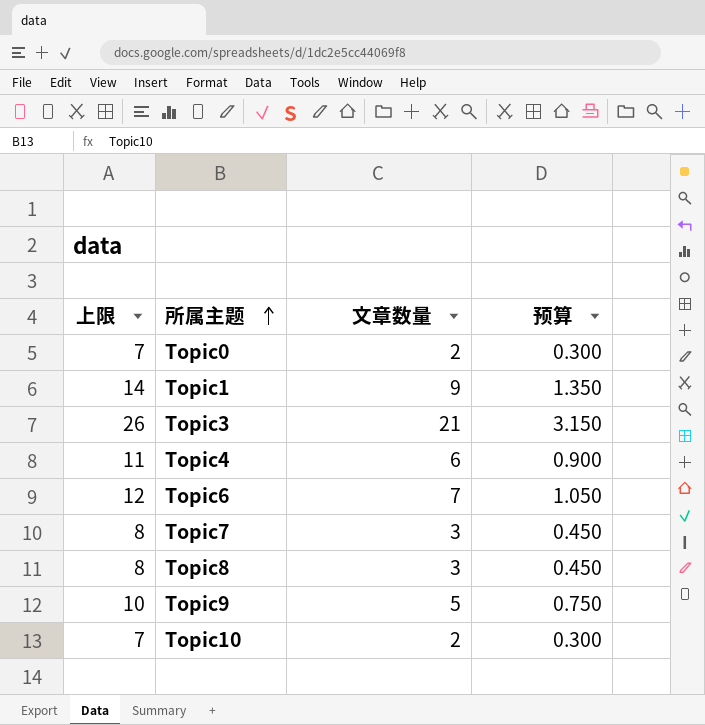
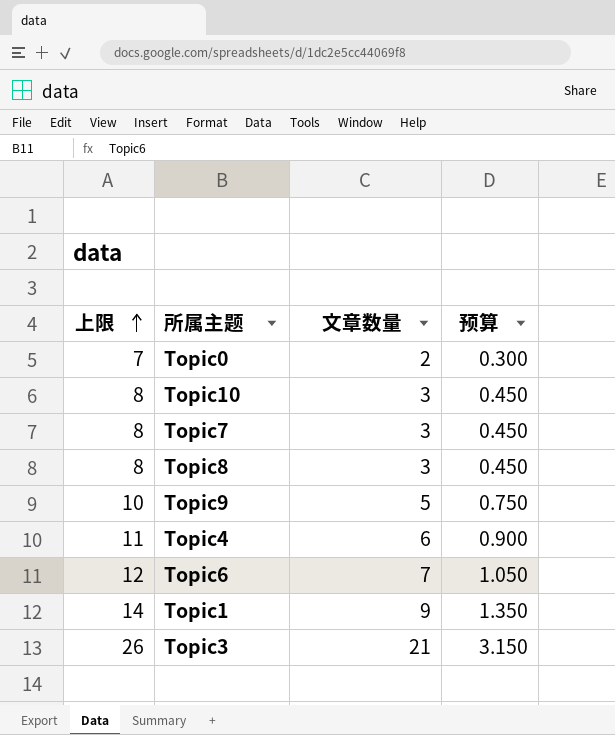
row order: 所属主题 ascending -> 上限 ascending
Topic10 | 上限: 7 -> 8
Topic10 | 文章数量: 2 -> 3
Topic10 | 预算: 0.300 -> 0.450

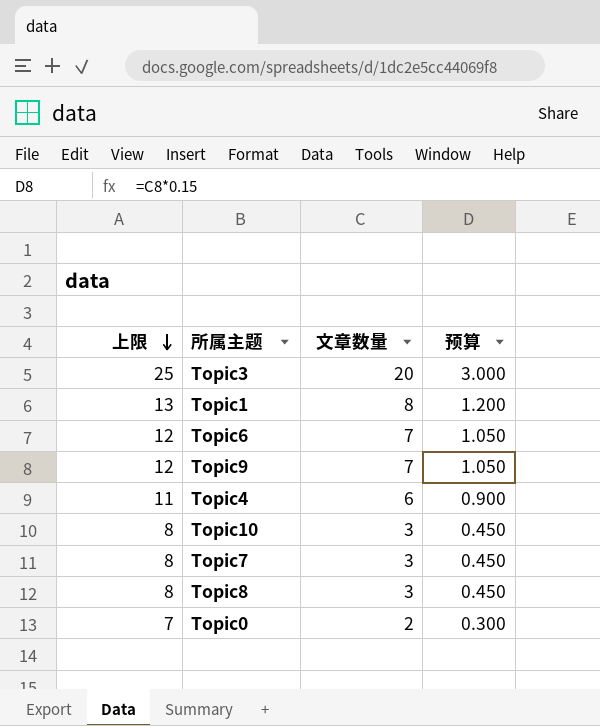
row order: 上限 ascending -> 上限 descending
Topic3 | 上限: 26 -> 25
Topic3 | 文章数量: 21 -> 20
Topic3 | 预算: 3.150 -> 3.000
Topic1 | 上限: 14 -> 13
Topic1 | 文章数量: 9 -> 8
Topic1 | 预算: 1.350 -> 1.200
Topic9 | 上限: 10 -> 12
Topic9 | 文章数量: 5 -> 7
Topic9 | 预算: 0.750 -> 1.050

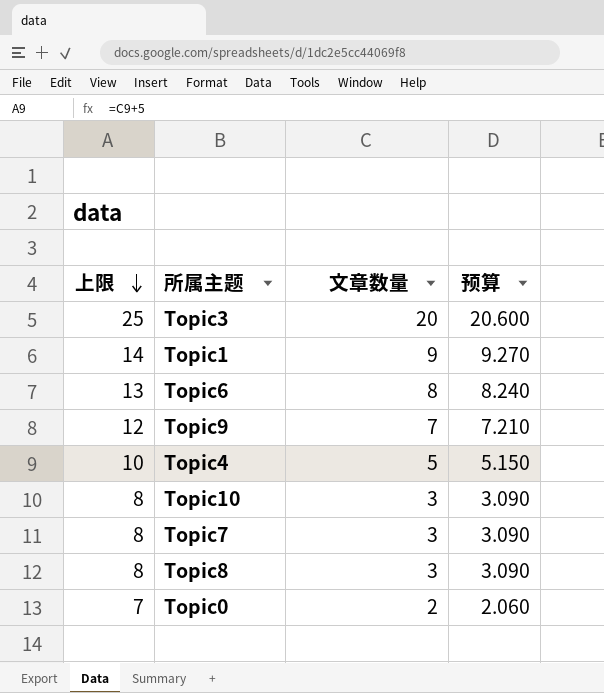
column 预算 | formula: [文章数量] * 0.15 -> [文章数量] * 1.03
Topic1 | 上限: 13 -> 14
Topic1 | 文章数量: 8 -> 9
Topic6 | 上限: 12 -> 13
Topic6 | 文章数量: 7 -> 8
Topic4 | 上限: 11 -> 10
Topic4 | 文章数量: 6 -> 5

